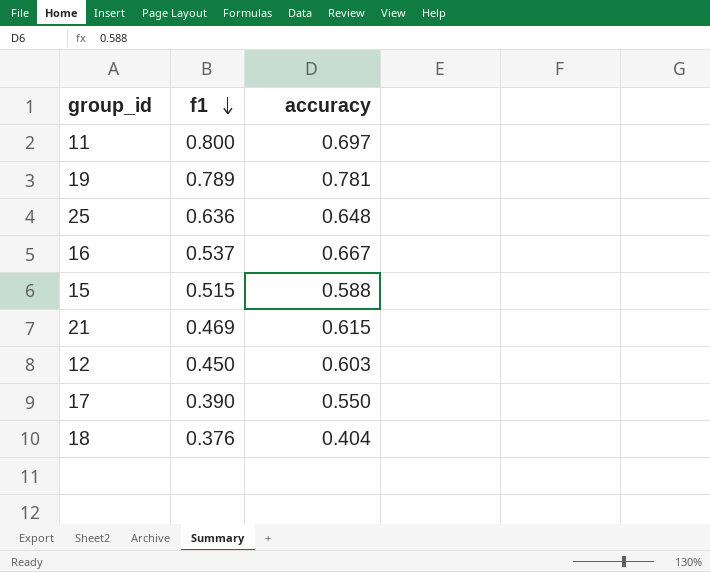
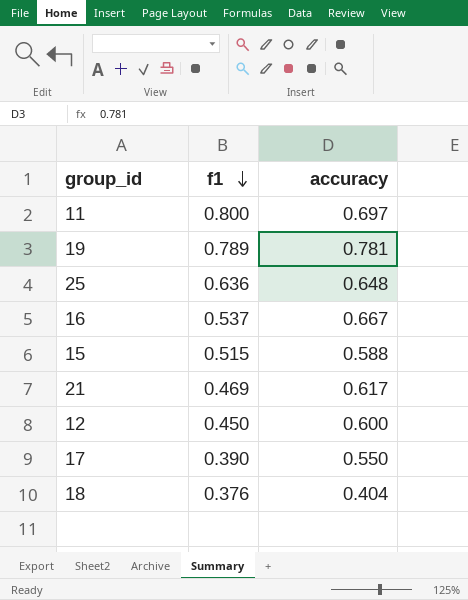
21 | accuracy: 0.615 -> 0.617
12 | accuracy: 0.603 -> 0.600

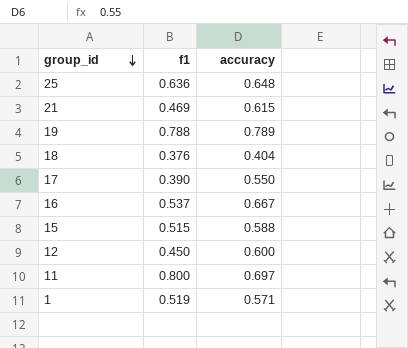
row order: f1 descending -> group_id descending
21 | accuracy: 0.617 -> 0.615
19 | f1: 0.789 -> 0.788
19 | accuracy: 0.781 -> 0.789
row 1: none -> 0.519 | 0.571

